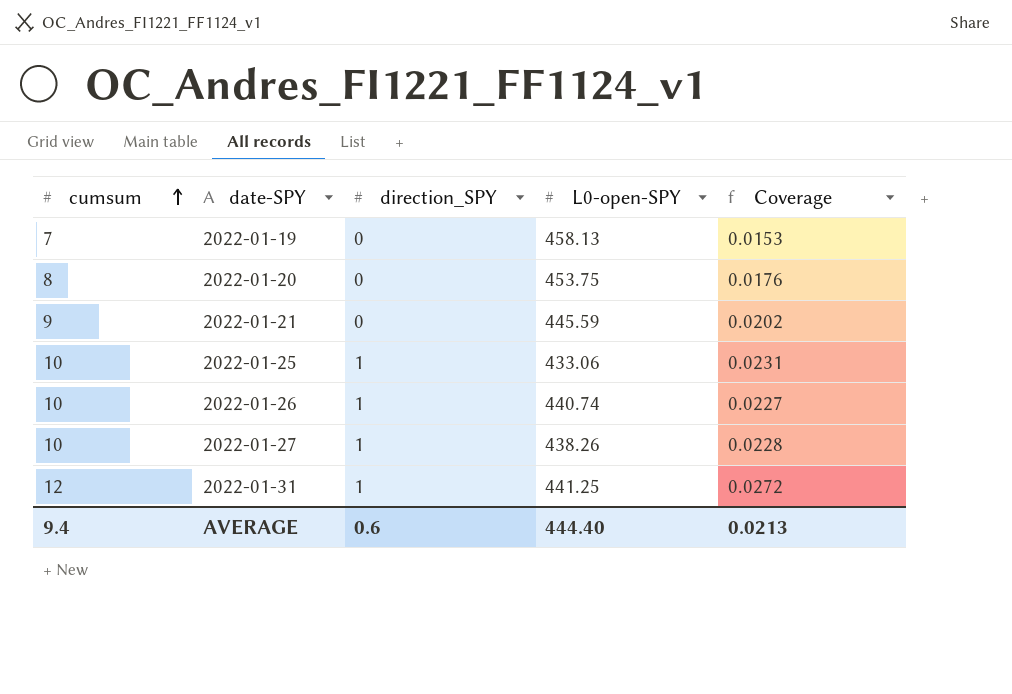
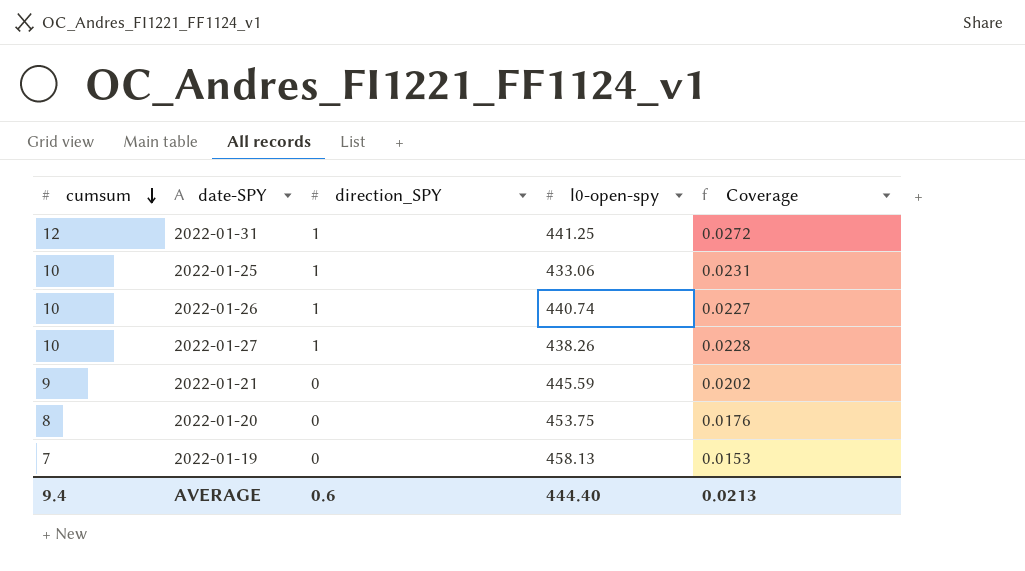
row order: cumsum ascending -> cumsum descending
column name: L0-open-SPY -> l0-open-spy

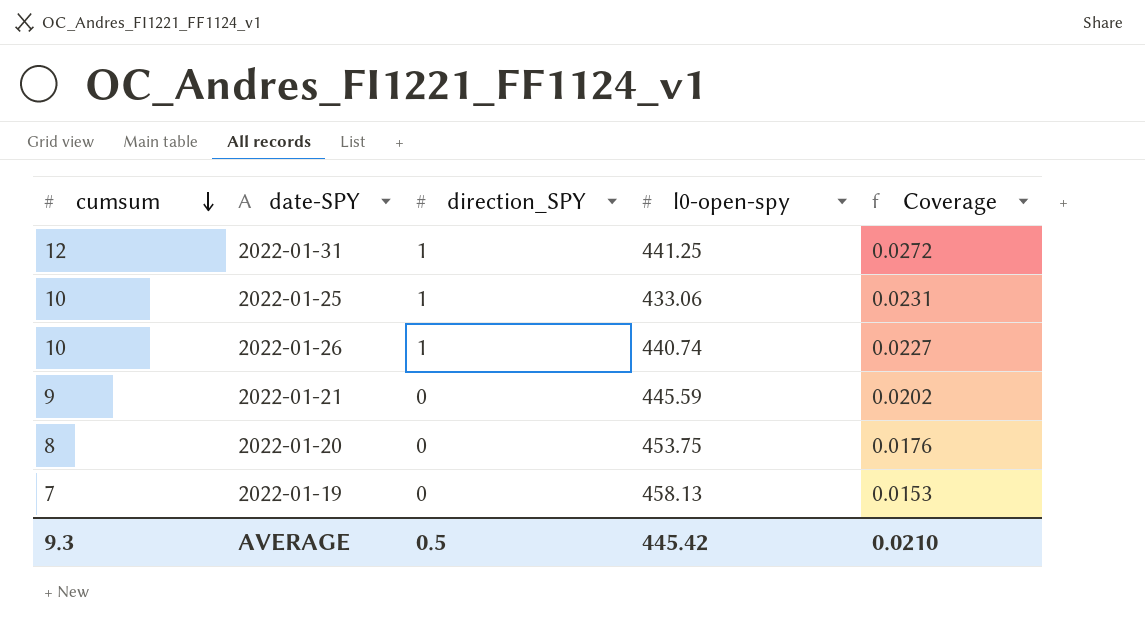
row 2022-01-27: 10 | 1 | 438.26 | 0.0228 -> none
AVERAGE | cumsum: 9.4 -> 9.3
AVERAGE | direction_SPY: 0.6 -> 0.5
AVERAGE | l0-open-spy: 444.40 -> 445.42
AVERAGE | Coverage: 0.0213 -> 0.0210

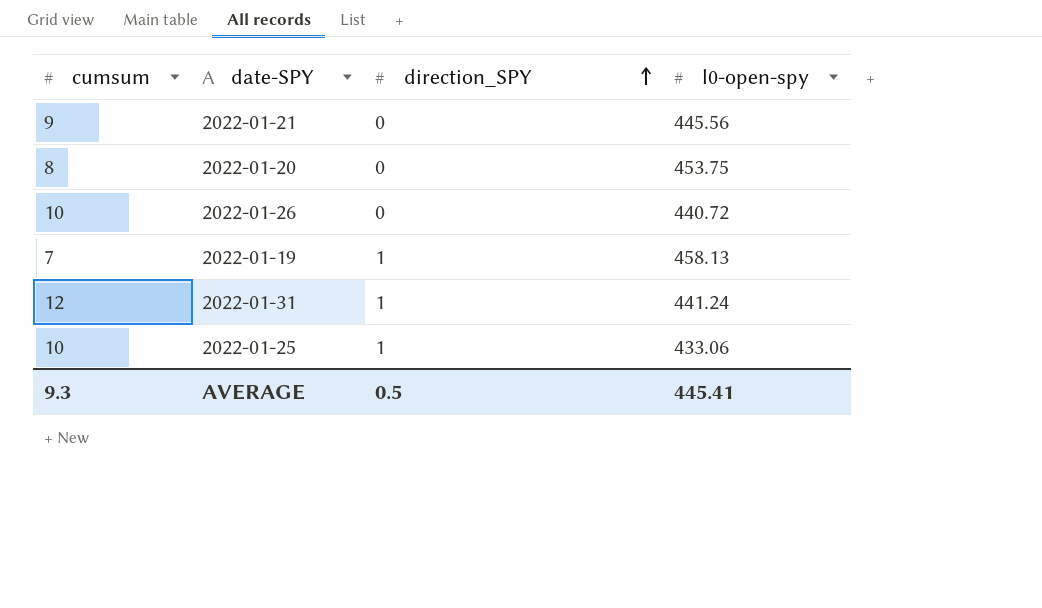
row order: cumsum descending -> direction_SPY ascending
column Coverage | formula: [cumsum] / [l0-open-spy] -> none
2022-01-21 | l0-open-spy: 445.59 -> 445.56
2022-01-26 | direction_SPY: 1 -> 0
2022-01-26 | l0-open-spy: 440.74 -> 440.72
2022-01-19 | direction_SPY: 0 -> 1
2022-01-31 | l0-open-spy: 441.25 -> 441.24
AVERAGE | l0-open-spy: 445.42 -> 445.41

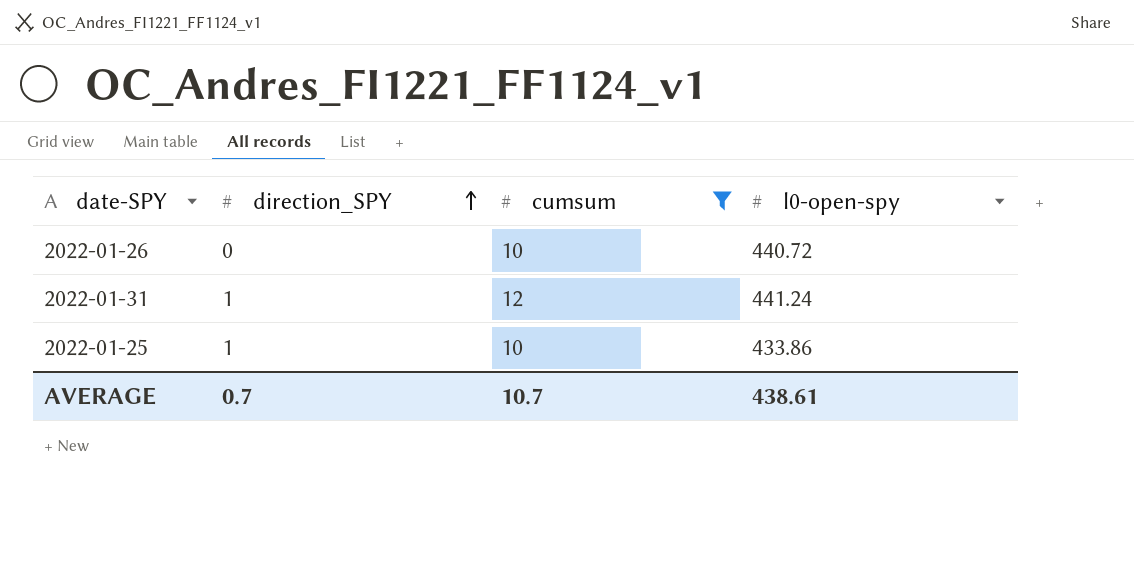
filter: none -> cumsum >= 10
column cumsum | position: 1 -> 3
2022-01-25 | l0-open-spy: 433.06 -> 433.86
AVERAGE | direction_SPY: 0.5 -> 0.7
AVERAGE | cumsum: 9.3 -> 10.7
AVERAGE | l0-open-spy: 445.41 -> 438.61

